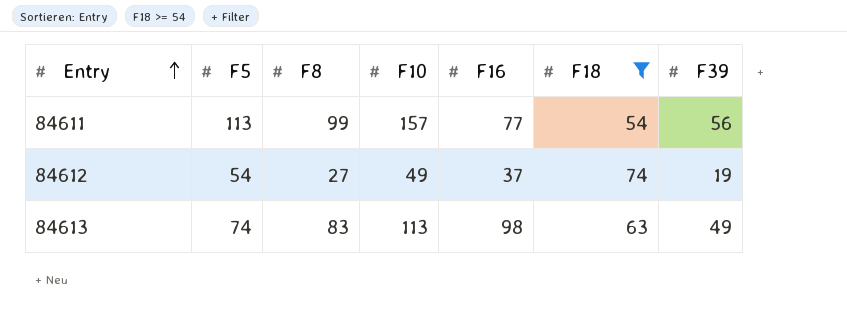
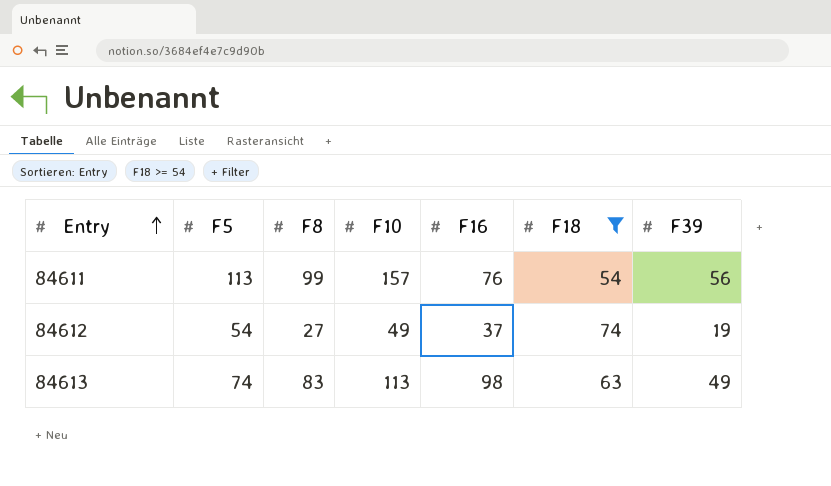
84611 | F16: 77 -> 76

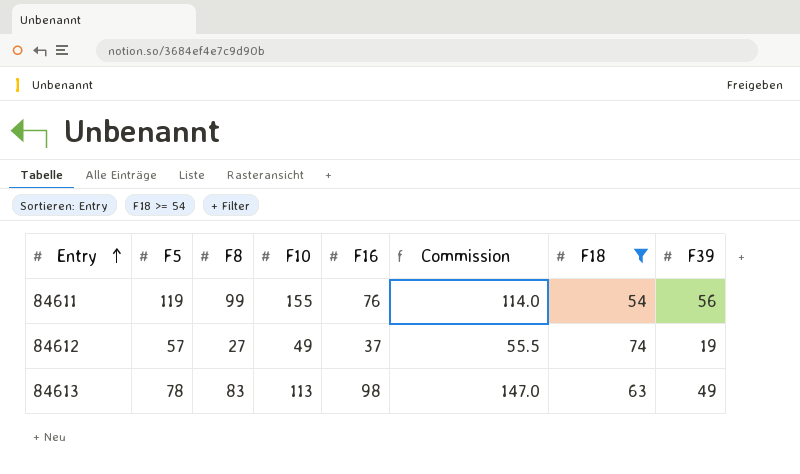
column Commission | formula: none -> [F16] * 1.5
84611 | F5: 113 -> 119
84611 | F10: 157 -> 155
84612 | F5: 54 -> 57
84613 | F5: 74 -> 78

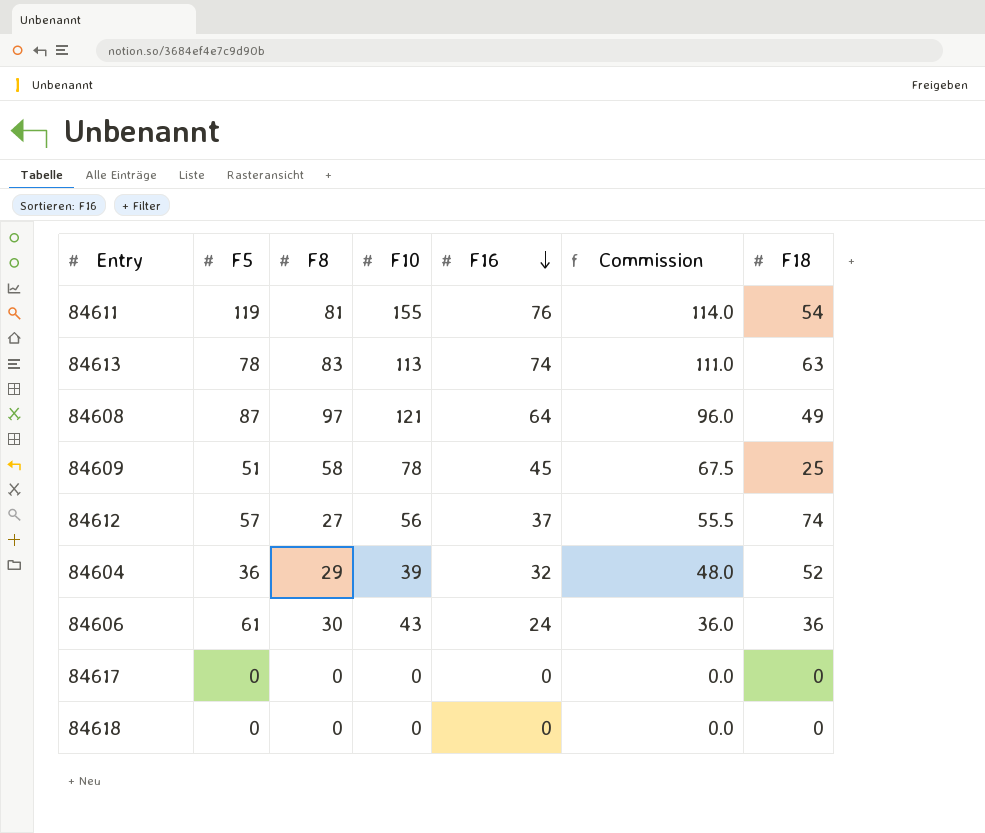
filter: F18 >= 54 -> none
row order: Entry ascending -> F16 descending
column F39 | position: 8 -> none
84611 | F8: 99 -> 81
84613 | F16: 98 -> 74
84613 | Commission: 147.0 -> 111.0
84612 | F10: 49 -> 56

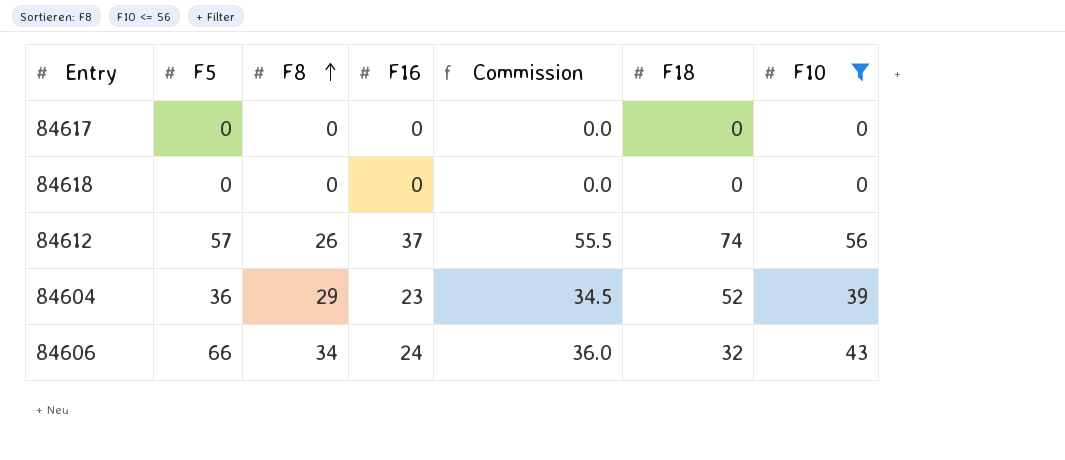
filter: none -> F10 <= 56
row order: F16 descending -> F8 ascending
column F10 | position: 4 -> 7
84612 | F8: 27 -> 26
84604 | F16: 32 -> 23
84604 | Commission: 48.0 -> 34.5
84606 | F5: 61 -> 66
84606 | F8: 30 -> 34
84606 | F18: 36 -> 32

